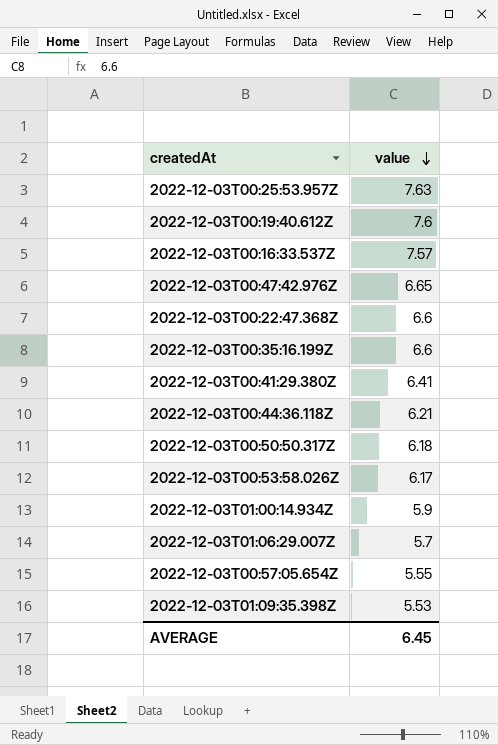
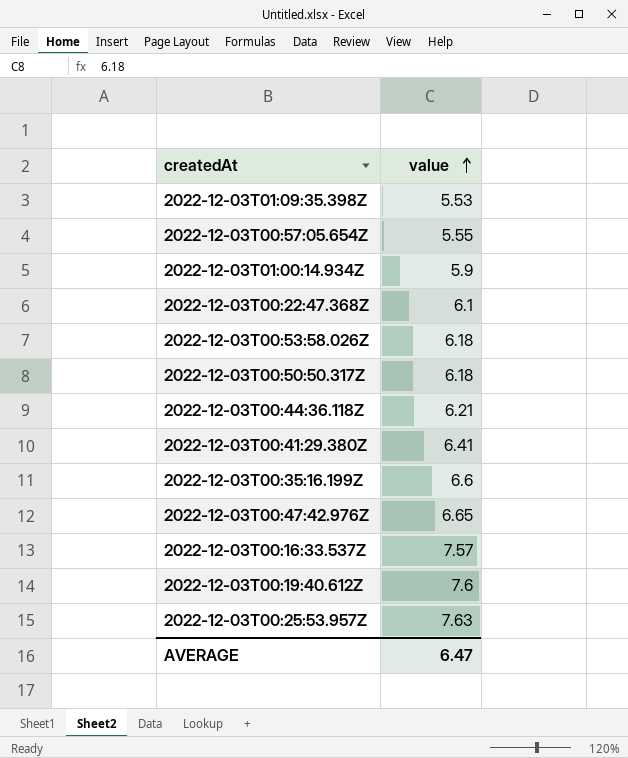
row order: value descending -> value ascending
row 2022-12-03T01:06:29.007Z: 5.7 -> none
2022-12-03T00:22:47.368Z | value: 6.6 -> 6.1
2022-12-03T00:53:58.026Z | value: 6.17 -> 6.18
AVERAGE | value: 6.45 -> 6.47

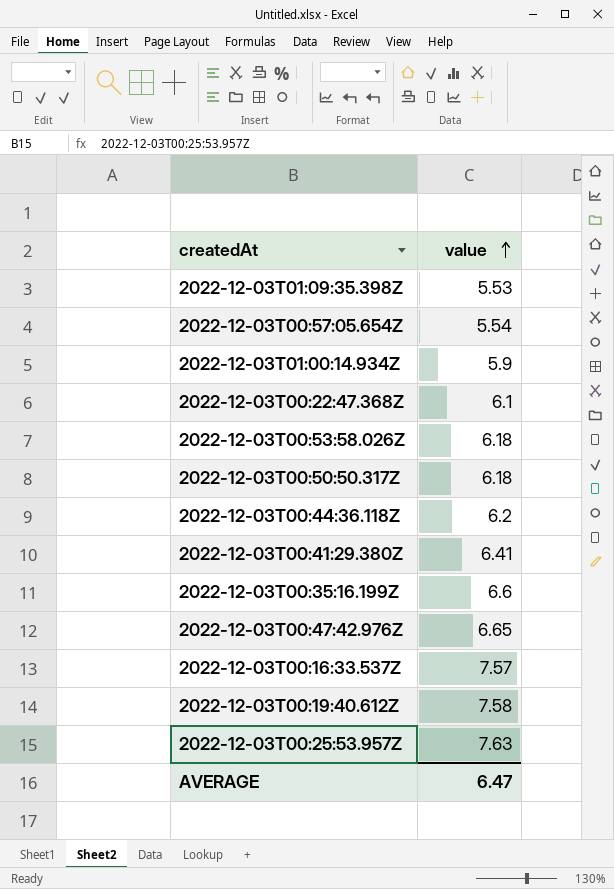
2022-12-03T00:57:05.654Z | value: 5.55 -> 5.54
2022-12-03T00:44:36.118Z | value: 6.21 -> 6.2
2022-12-03T00:19:40.612Z | value: 7.6 -> 7.58

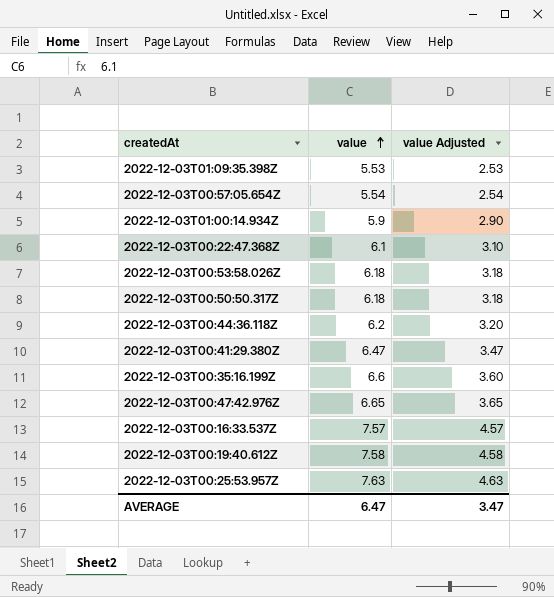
column value Adjusted | formula: none -> [value] - 3
2022-12-03T00:41:29.380Z | value: 6.41 -> 6.47

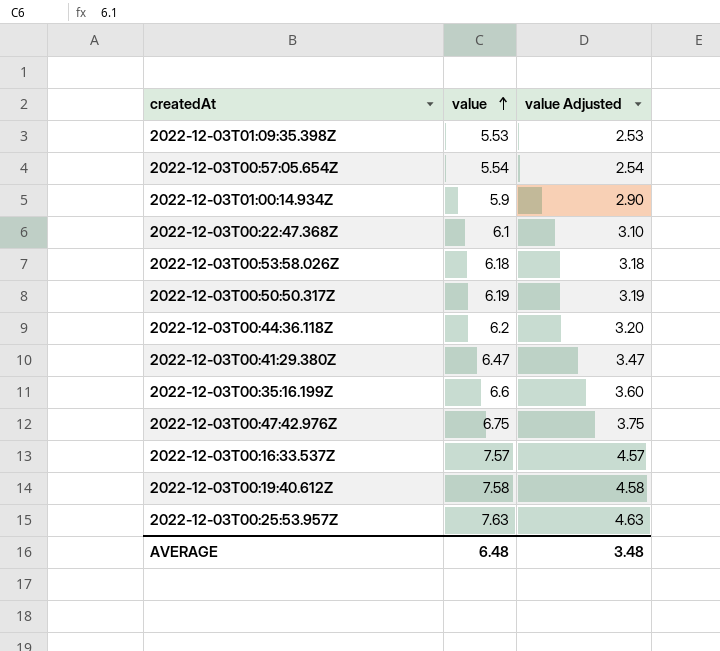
2022-12-03T00:50:50.317Z | value: 6.18 -> 6.19
2022-12-03T00:50:50.317Z | value Adjusted: 3.18 -> 3.19
2022-12-03T00:47:42.976Z | value: 6.65 -> 6.75
2022-12-03T00:47:42.976Z | value Adjusted: 3.65 -> 3.75
AVERAGE | value: 6.47 -> 6.48
AVERAGE | value Adjusted: 3.47 -> 3.48

